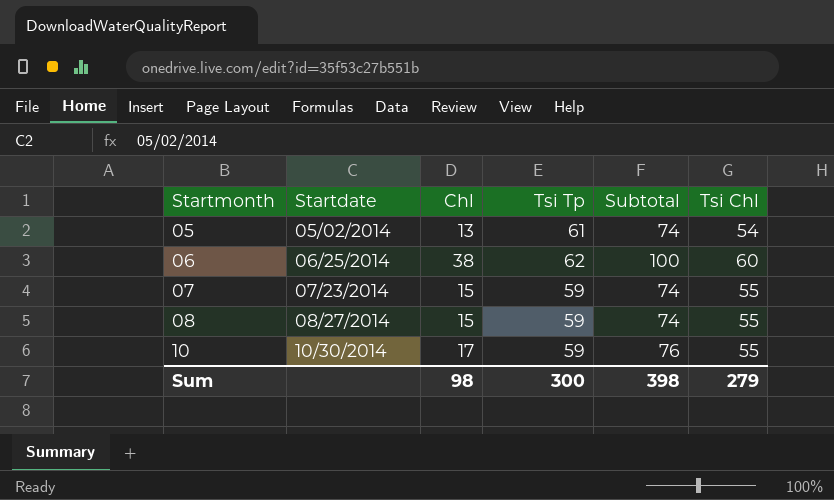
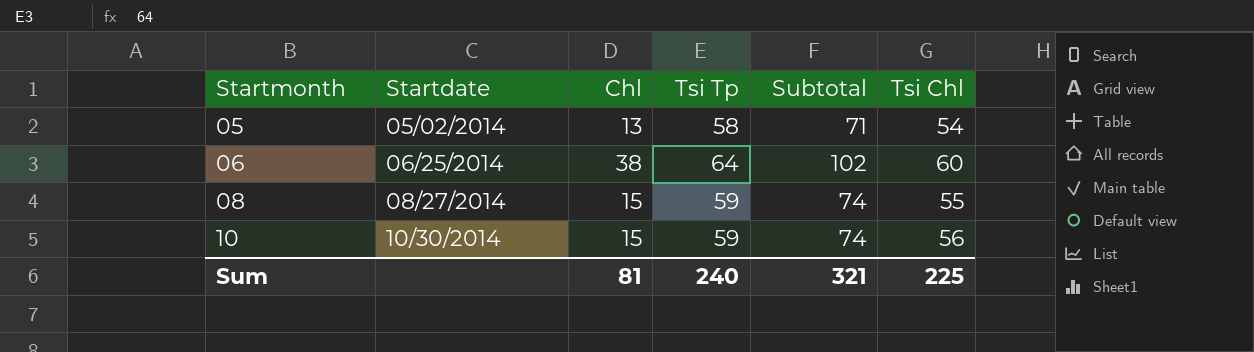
row 07: 07/23/2014 | 15 | 59 | 74 | 55 -> none
05 | Tsi Tp: 61 -> 58
05 | Subtotal: 74 -> 71
06 | Tsi Tp: 62 -> 64
06 | Subtotal: 100 -> 102
10 | Chl: 17 -> 15
10 | Subtotal: 76 -> 74
10 | Tsi Chl: 55 -> 56
Sum | Chl: 98 -> 81
Sum | Tsi Tp: 300 -> 240
Sum | Subtotal: 398 -> 321
Sum | Tsi Chl: 279 -> 225

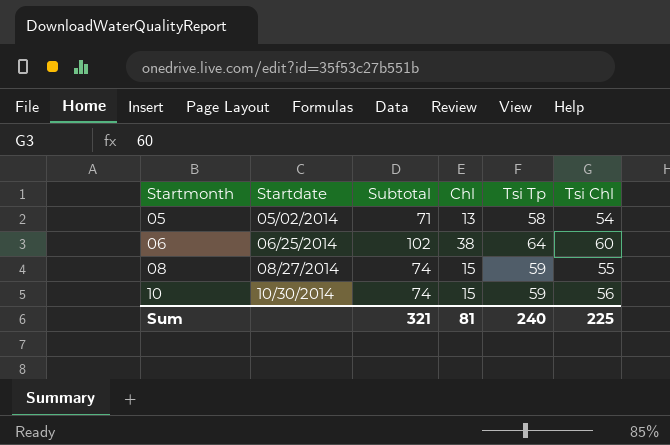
column Subtotal | position: 5 -> 3

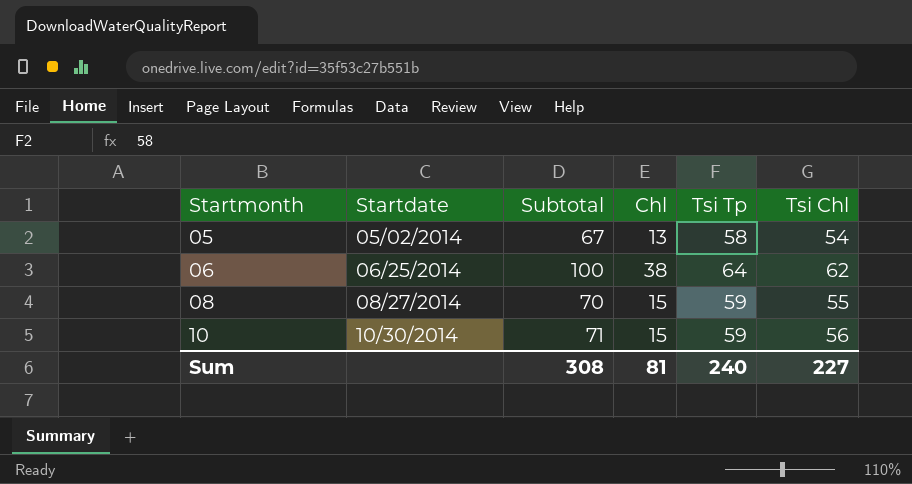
column Subtotal | formula: [Chl] + [Tsi Tp] -> [Chl] + [Tsi Chl]
06 | Tsi Chl: 60 -> 62
Sum | Subtotal: 321 -> 308
Sum | Tsi Chl: 225 -> 227

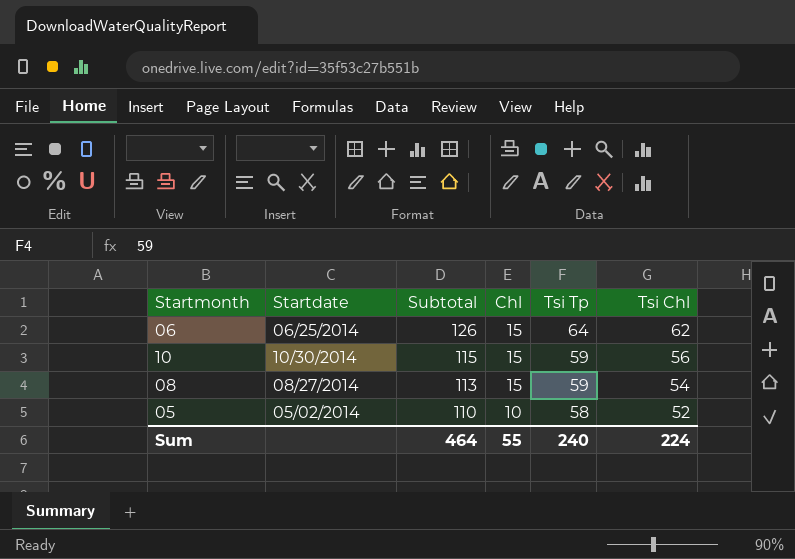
row order: Startmonth ascending -> Subtotal descending
column Subtotal | formula: [Chl] + [Tsi Chl] -> [Tsi Tp] + [Tsi Chl]
06 | Chl: 38 -> 15
08 | Tsi Chl: 55 -> 54
05 | Chl: 13 -> 10
05 | Tsi Chl: 54 -> 52
Sum | Subtotal: 308 -> 464
Sum | Chl: 81 -> 55
Sum | Tsi Chl: 227 -> 224

